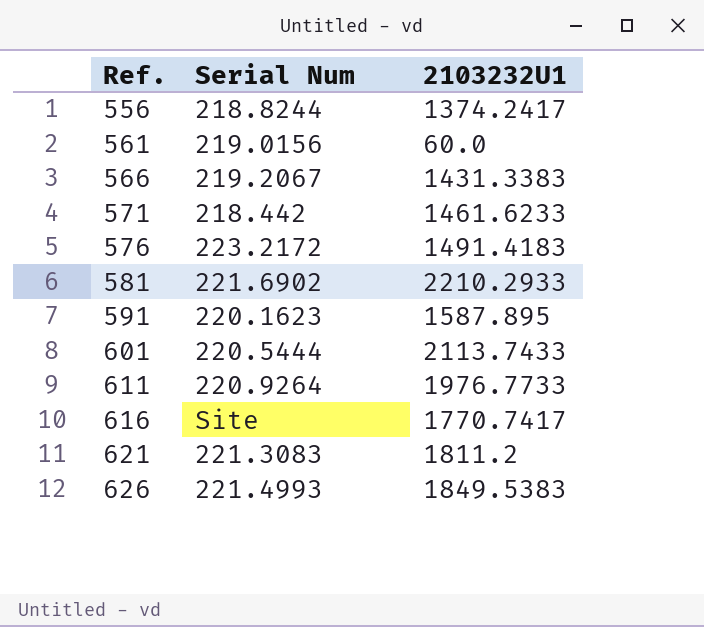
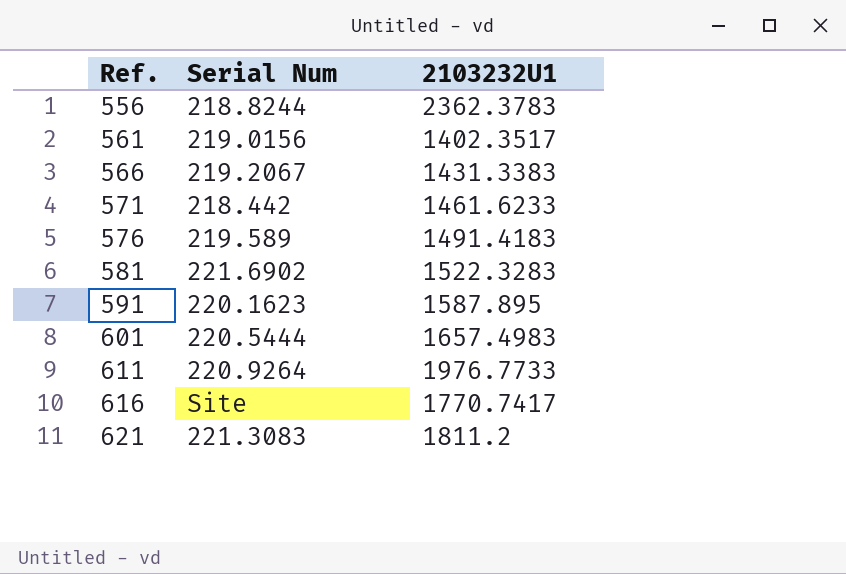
row 626: 221.4993 | 1849.5383 -> none
556 | 2103232U1: 1374.2417 -> 2362.3783
561 | 2103232U1: 60.0 -> 1402.3517
576 | Serial Num: 223.2172 -> 219.589
581 | 2103232U1: 2210.2933 -> 1522.3283
601 | 2103232U1: 2113.7433 -> 1657.4983

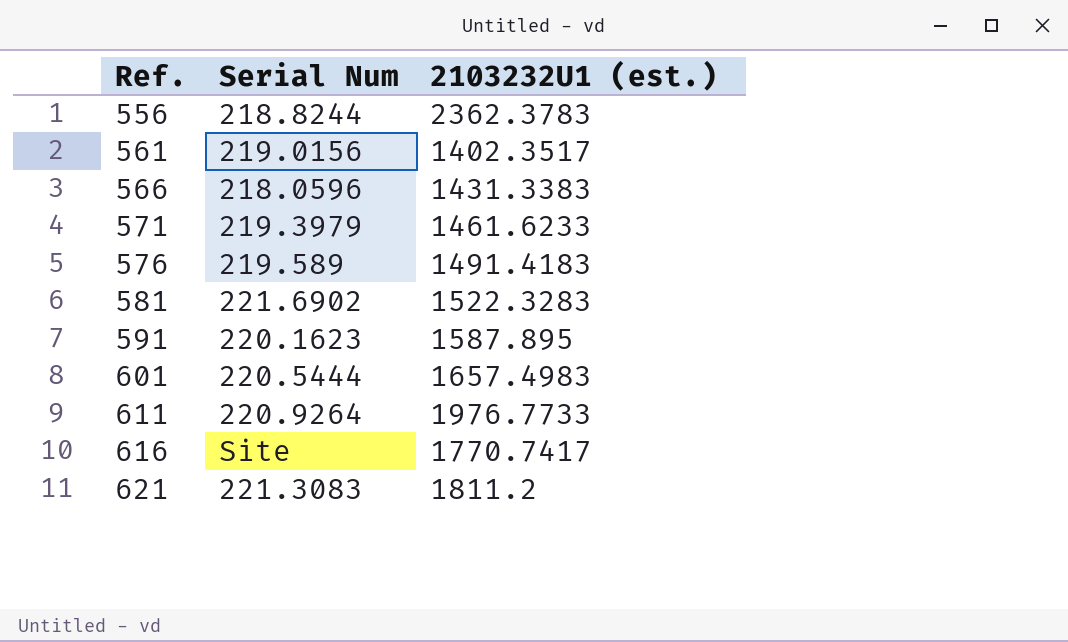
column name: 2103232U1 -> 2103232U1 (est.)
566 | Serial Num: 219.2067 -> 218.0596
571 | Serial Num: 218.442 -> 219.3979

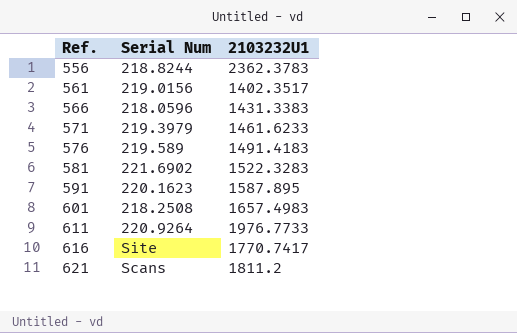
column name: 2103232U1 (est.) -> 2103232U1
601 | Serial Num: 220.5444 -> 218.2508
621 | Serial Num: 221.3083 -> Scans

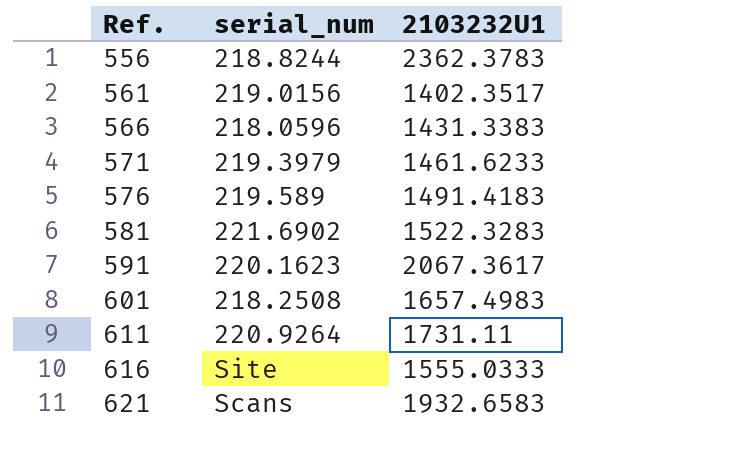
column name: Serial Num -> serial_num
591 | 2103232U1: 1587.895 -> 2067.3617
611 | 2103232U1: 1976.7733 -> 1731.11
616 | 2103232U1: 1770.7417 -> 1555.0333
621 | 2103232U1: 1811.2 -> 1932.6583

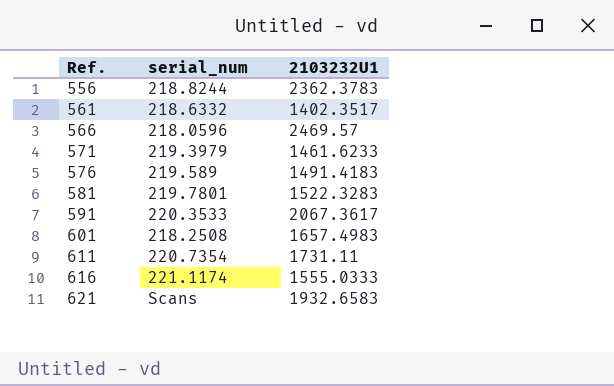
561 | serial_num: 219.0156 -> 218.6332
566 | 2103232U1: 1431.3383 -> 2469.57
581 | serial_num: 221.6902 -> 219.7801
591 | serial_num: 220.1623 -> 220.3533
611 | serial_num: 220.9264 -> 220.7354
616 | serial_num: Site -> 221.1174

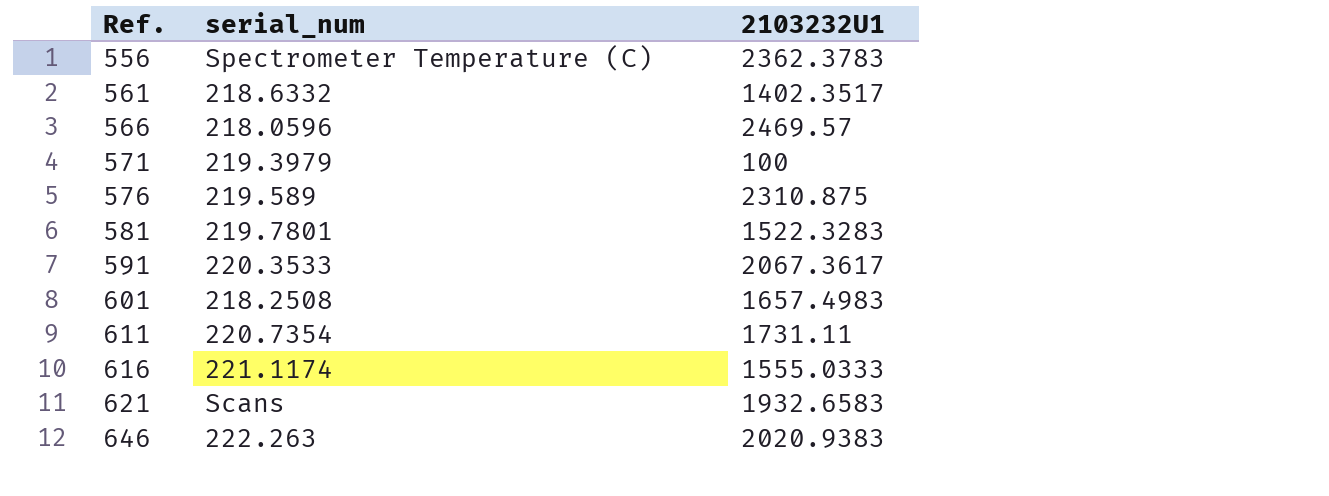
556 | serial_num: 218.8244 -> Spectrometer Temperature (C)
571 | 2103232U1: 1461.6233 -> 100
576 | 2103232U1: 1491.4183 -> 2310.875
row 646: none -> 222.263 | 2020.9383

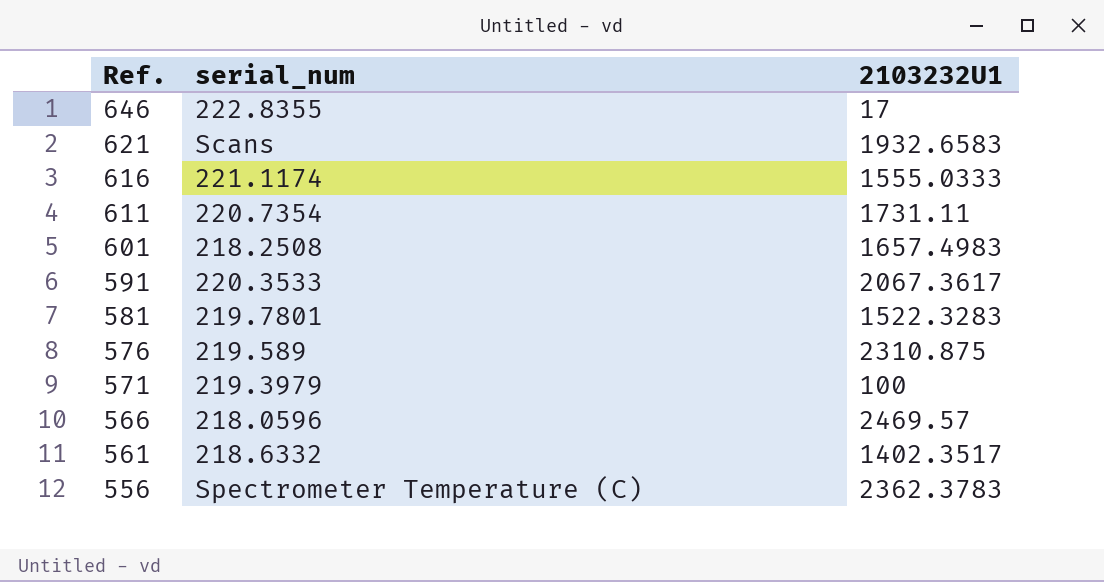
row order: Ref. ascending -> Ref. descending
646 | serial_num: 222.263 -> 222.8355
646 | 2103232U1: 2020.9383 -> 17

